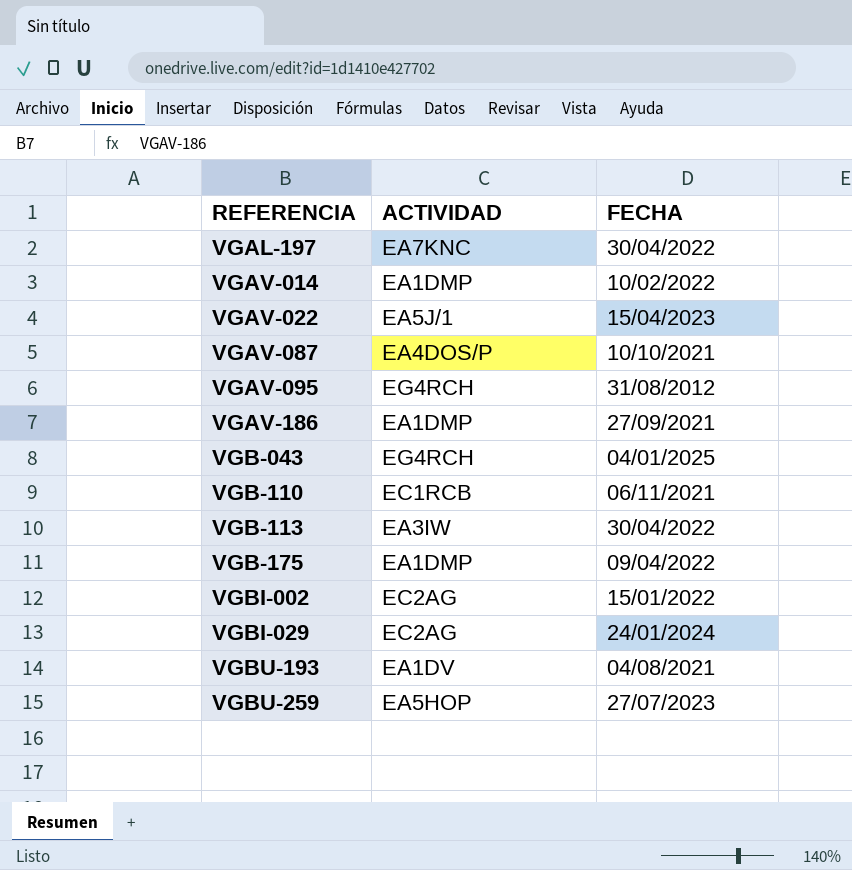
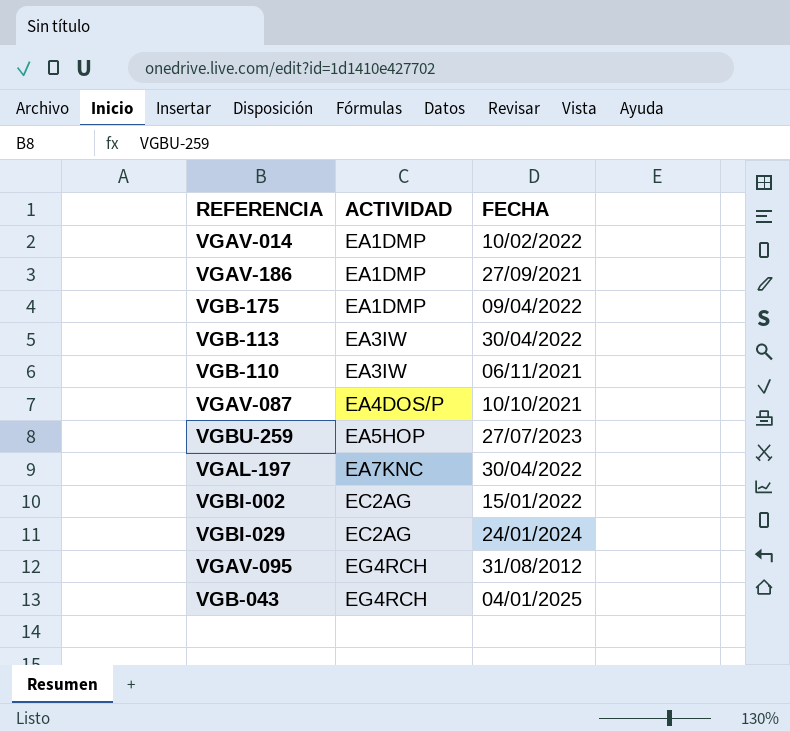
row order: REFERENCIA ascending -> ACTIVIDAD ascending
row VGAV-022: EA5J/1 | 15/04/2023 -> none
row VGBU-193: EA1DV | 04/08/2021 -> none
VGB-110 | ACTIVIDAD: EC1RCB -> EA3IW

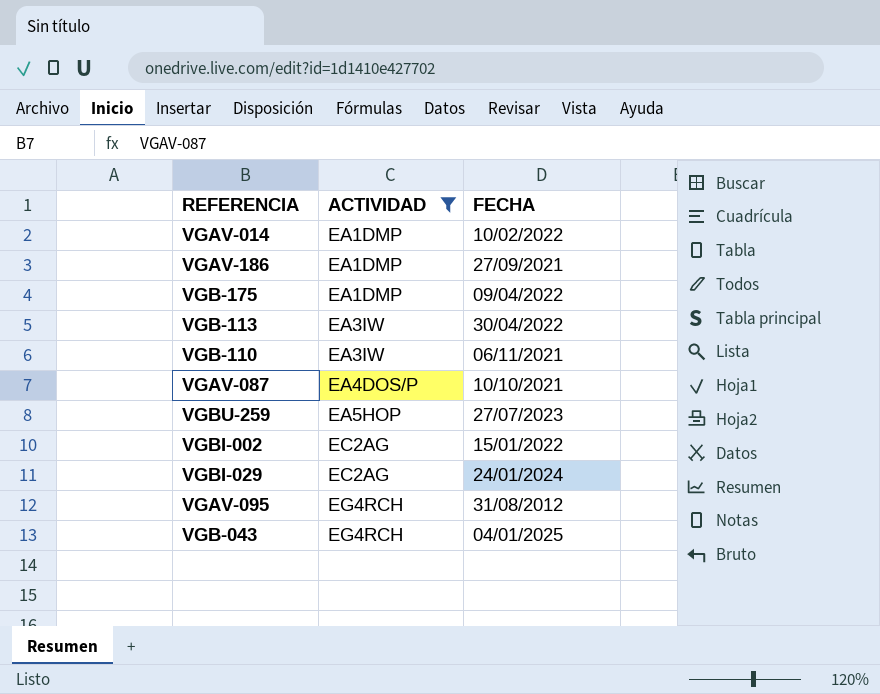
filter: none -> ACTIVIDAD != EA7KNC

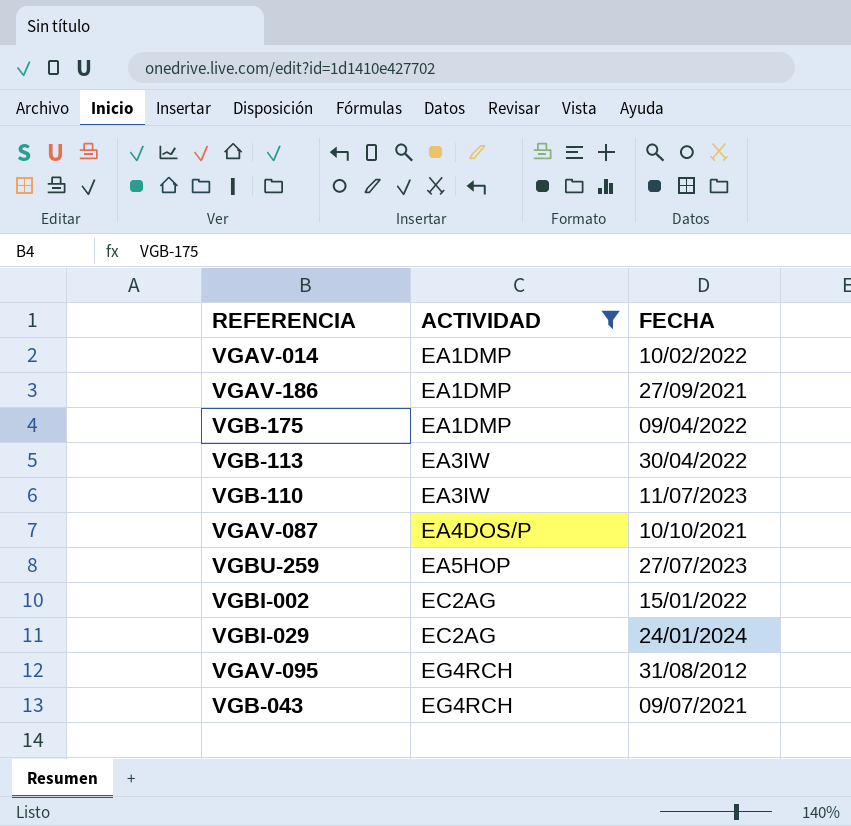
VGB-110 | FECHA: 06/11/2021 -> 11/07/2023
VGB-043 | FECHA: 04/01/2025 -> 09/07/2021

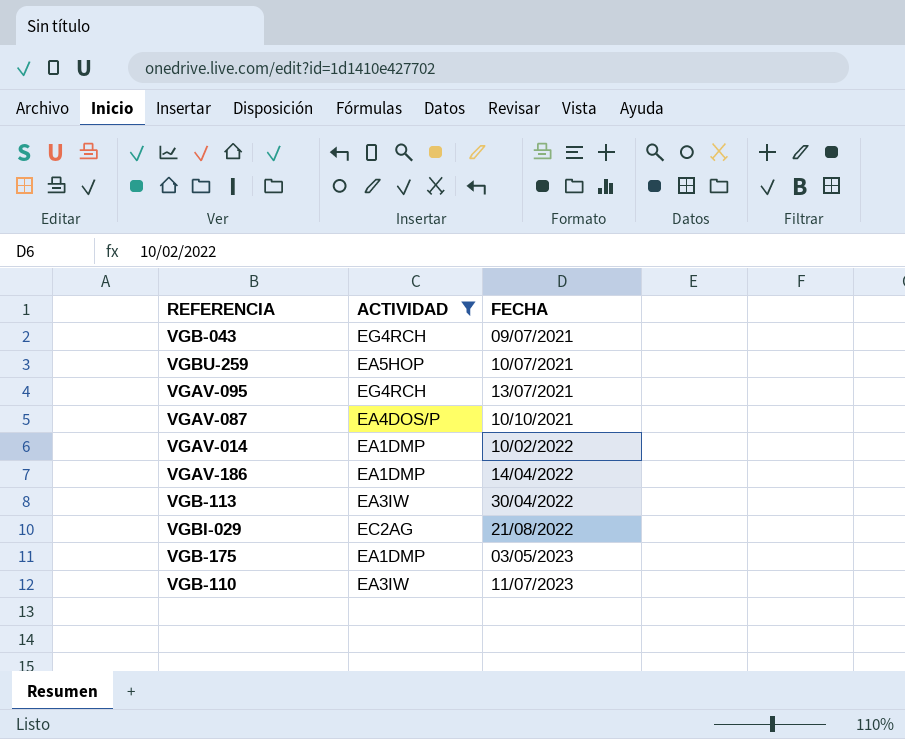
row order: ACTIVIDAD ascending -> FECHA ascending
row VGBI-002: EC2AG | 15/01/2022 -> none
VGBU-259 | FECHA: 27/07/2023 -> 10/07/2021
VGAV-095 | FECHA: 31/08/2012 -> 13/07/2021
VGAV-186 | FECHA: 27/09/2021 -> 14/04/2022
VGBI-029 | FECHA: 24/01/2024 -> 21/08/2022
VGB-175 | FECHA: 09/04/2022 -> 03/05/2023

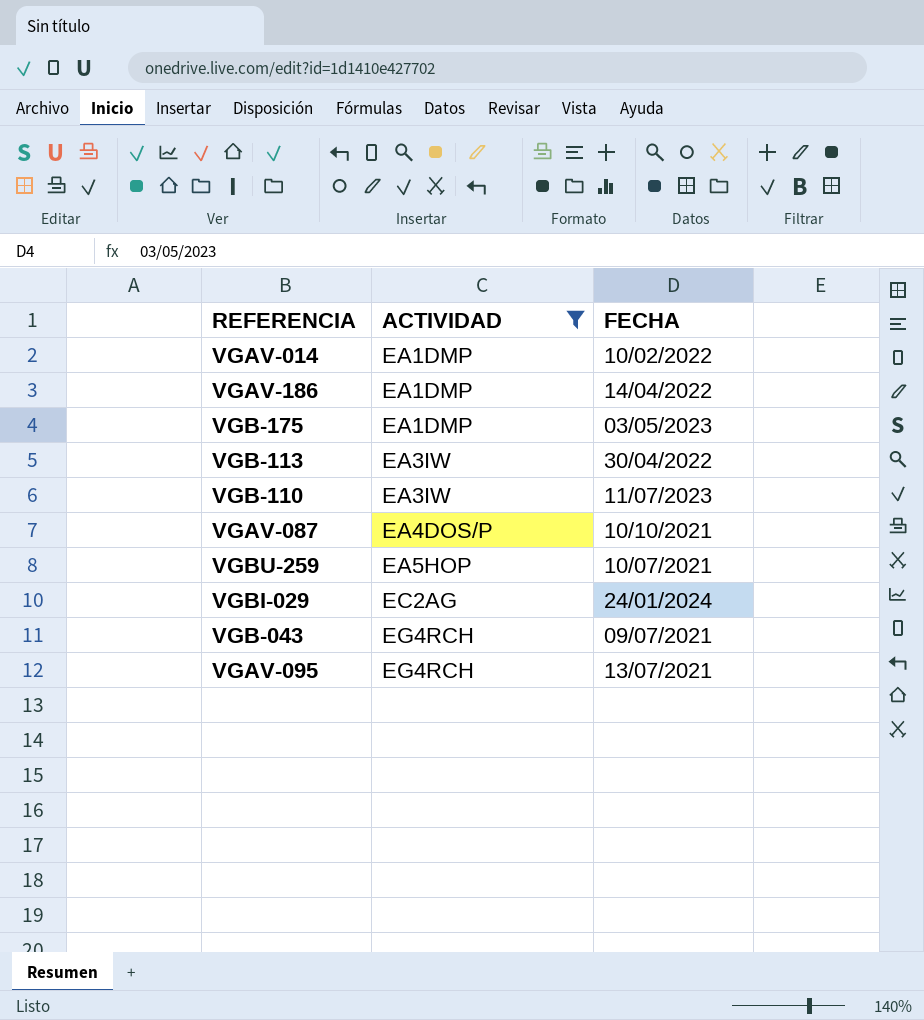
row order: FECHA ascending -> ACTIVIDAD ascending
VGBI-029 | FECHA: 21/08/2022 -> 24/01/2024

